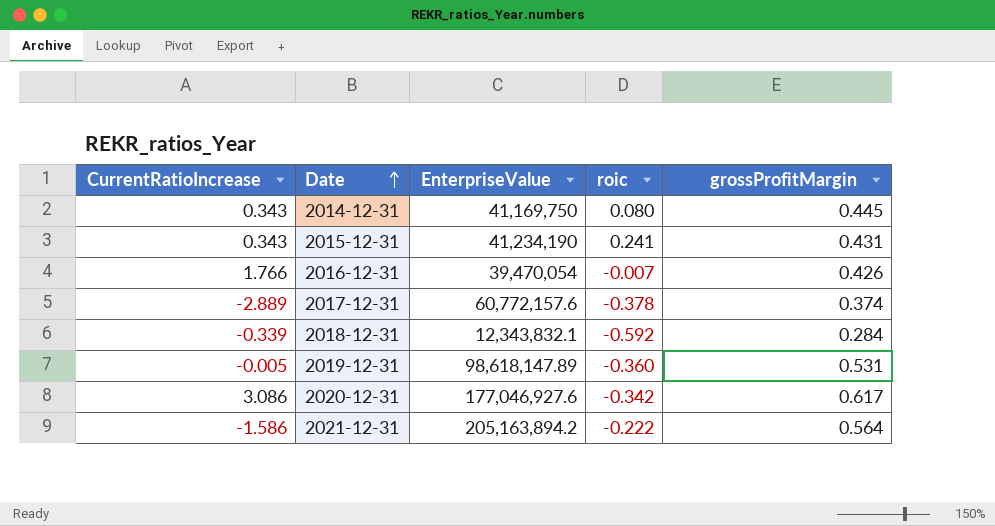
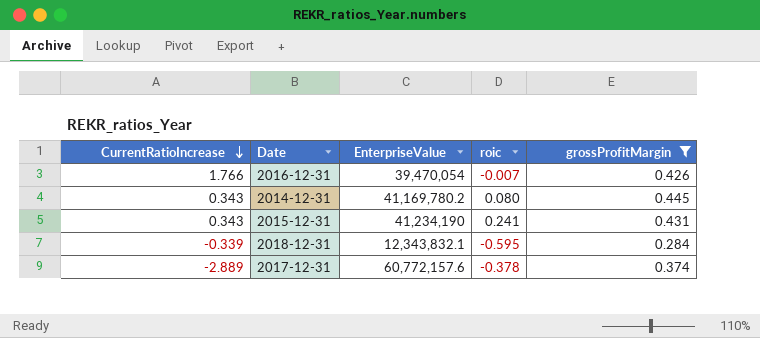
filter: none -> grossProfitMargin <= 0.445
row order: Date ascending -> CurrentRatioIncrease descending
2014-12-31 | EnterpriseValue: 41,169,750 -> 41,169,780.2
2018-12-31 | roic: -0.592 -> -0.595

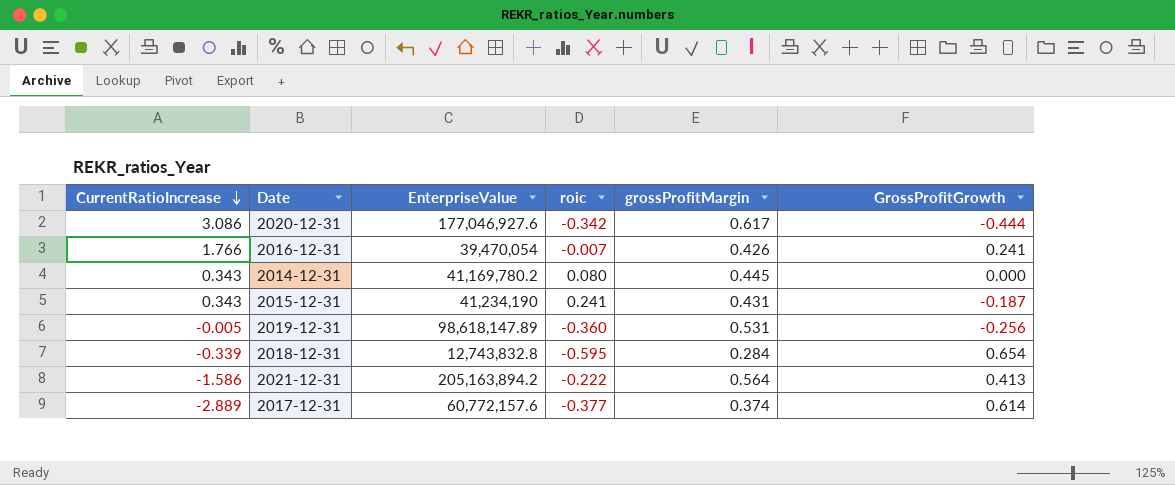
filter: grossProfitMargin <= 0.445 -> none
column GrossProfitGrowth | position: none -> 6
2018-12-31 | EnterpriseValue: 12,343,832.1 -> 12,743,832.8
2017-12-31 | roic: -0.378 -> -0.377

